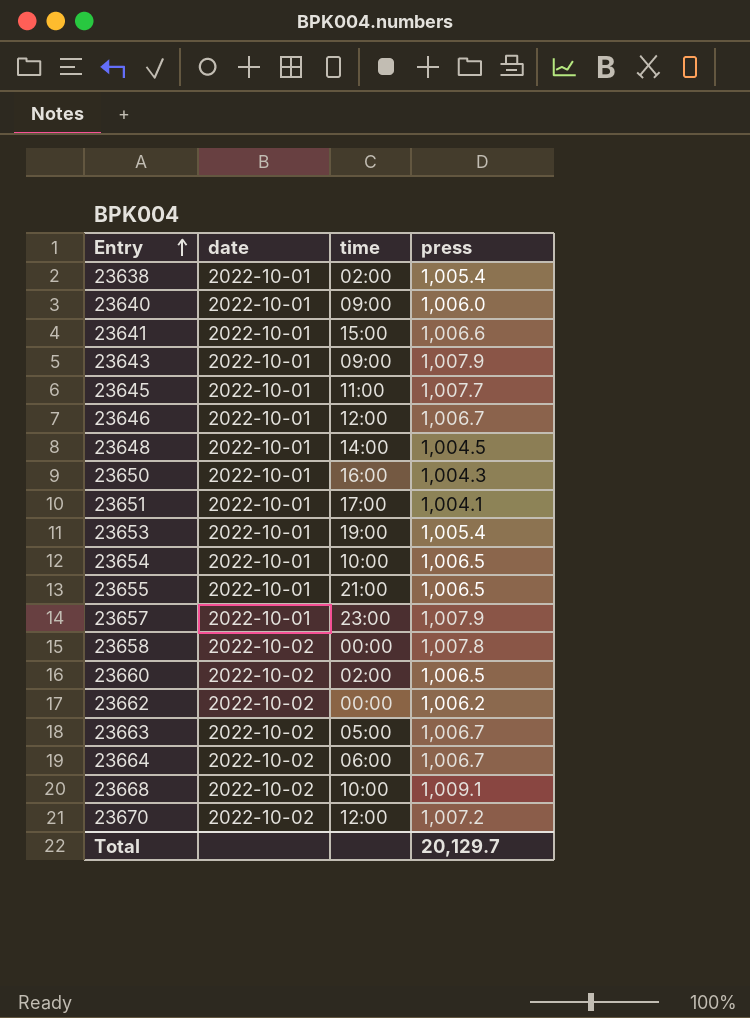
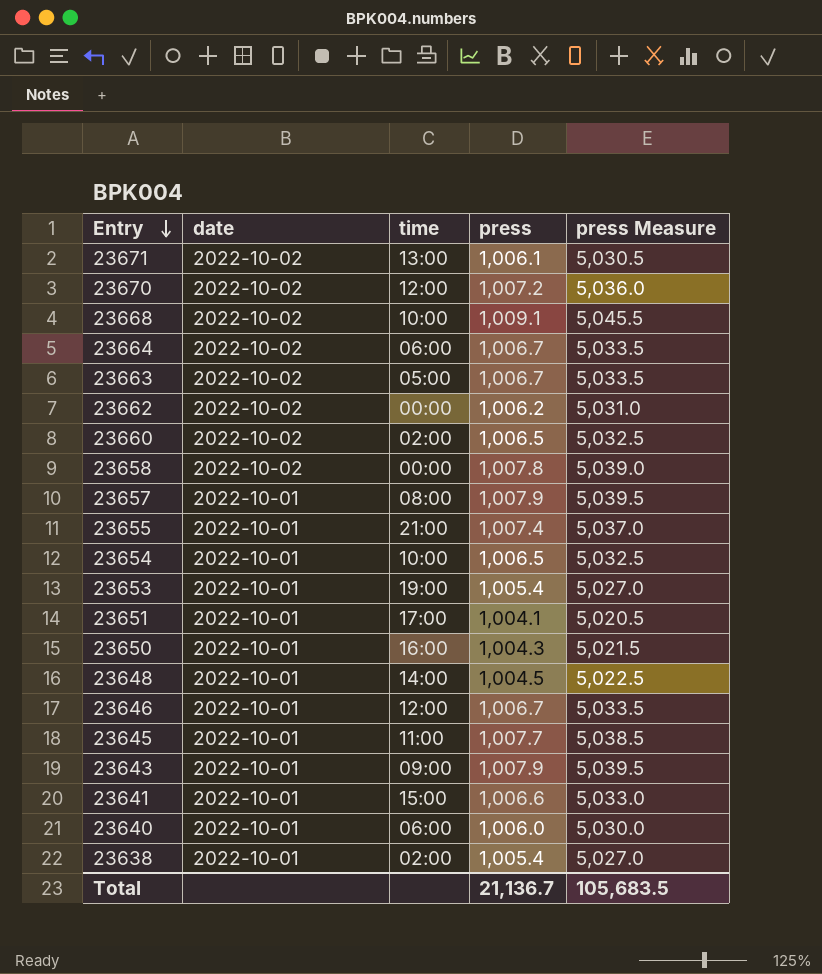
row order: Entry ascending -> Entry descending
column press Measure | formula: none -> [press] * 5
row 23671: none -> 2022-10-02 | 13:00 | 1,006.1 | 5,030.5
23657 | time: 23:00 -> 08:00
23655 | press: 1,006.5 -> 1,007.4
23640 | time: 09:00 -> 06:00
Total | press: 20,129.7 -> 21,136.7

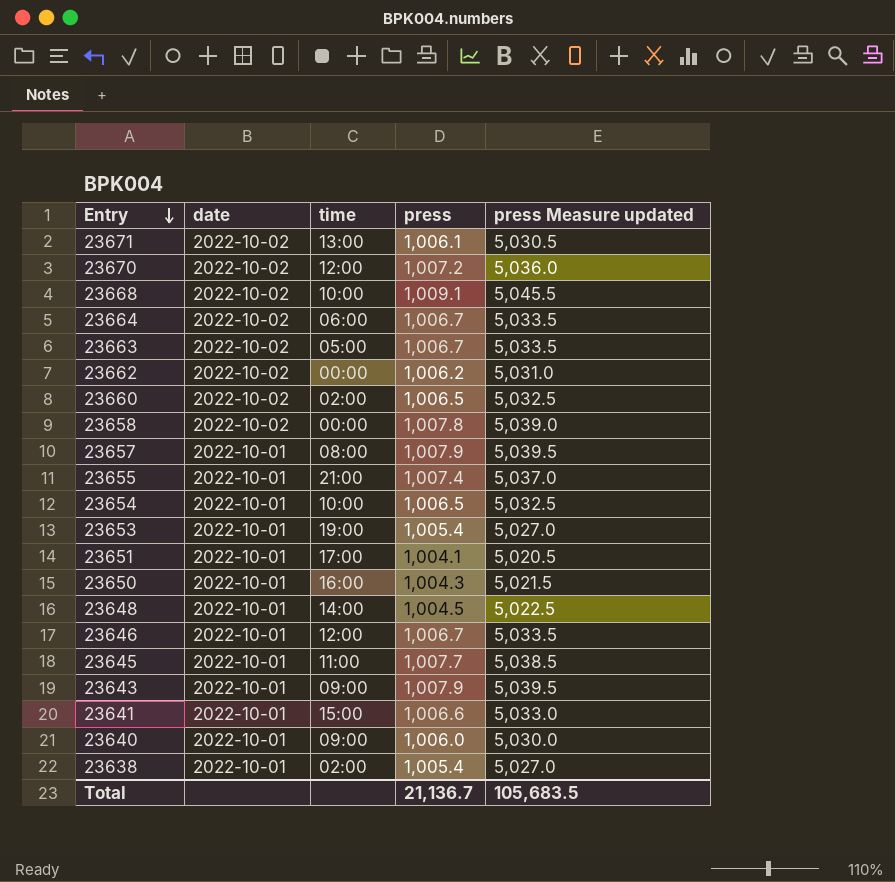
column name: press Measure -> press Measure updated
23640 | time: 06:00 -> 09:00

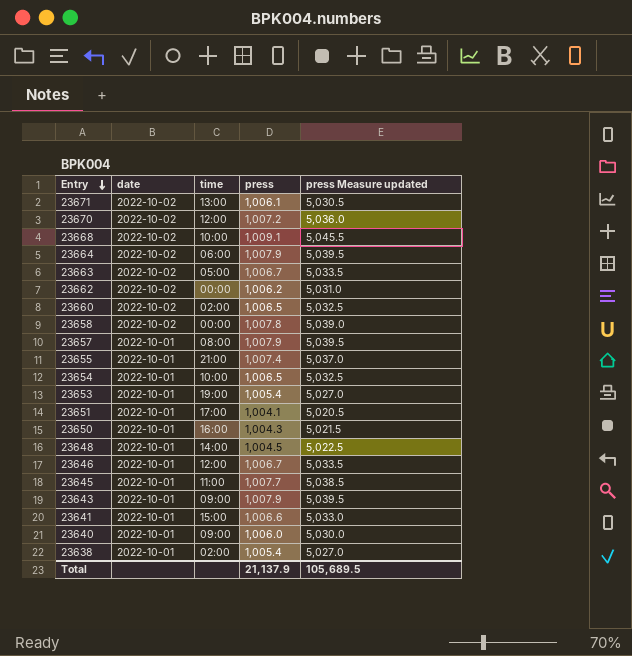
23664 | press: 1,006.7 -> 1,007.9
23664 | press Measure updated: 5,033.5 -> 5,039.5
Total | press: 21,136.7 -> 21,137.9
Total | press Measure updated: 105,683.5 -> 105,689.5

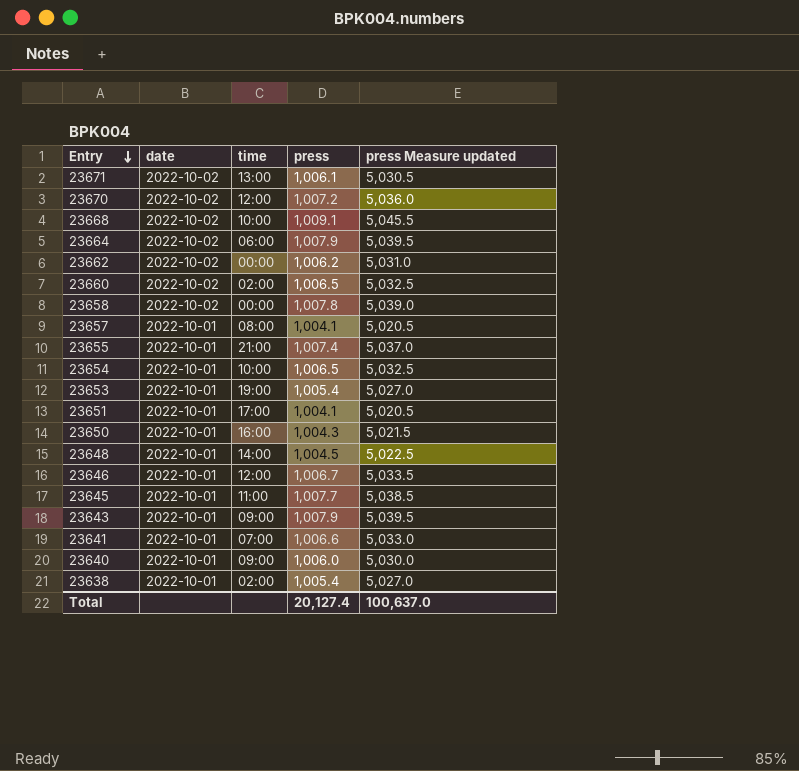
row 23663: 2022-10-02 | 05:00 | 1,006.7 | 5,033.5 -> none
23657 | press: 1,007.9 -> 1,004.1
23657 | press Measure updated: 5,039.5 -> 5,020.5
23641 | time: 15:00 -> 07:00
Total | press: 21,137.9 -> 20,127.4
Total | press Measure updated: 105,689.5 -> 100,637.0

